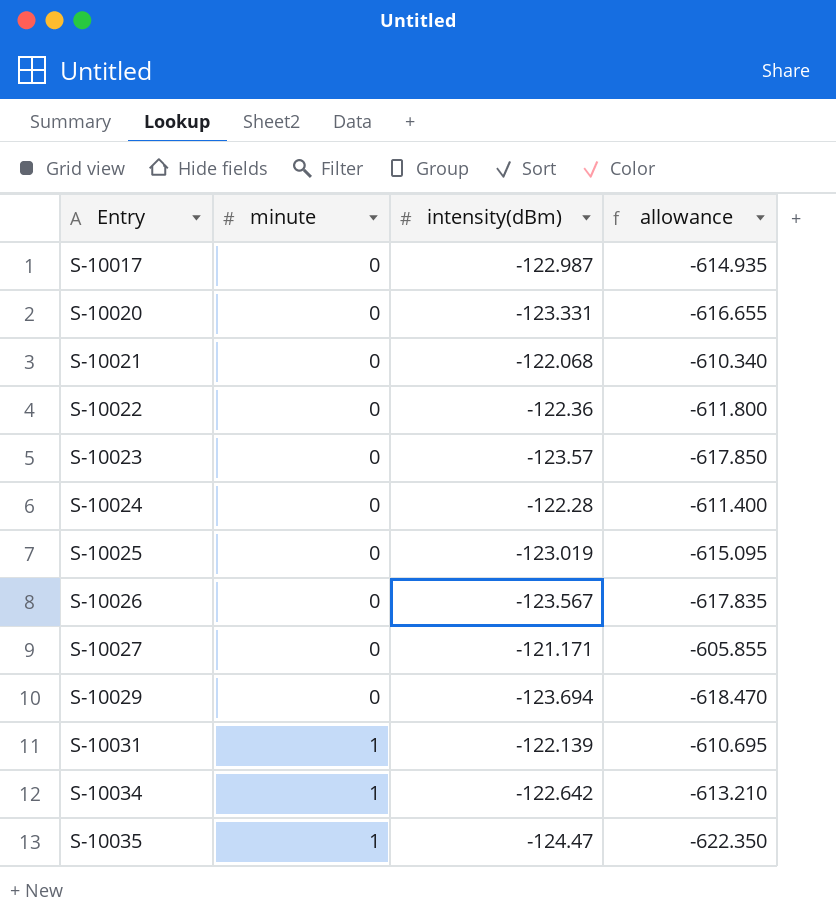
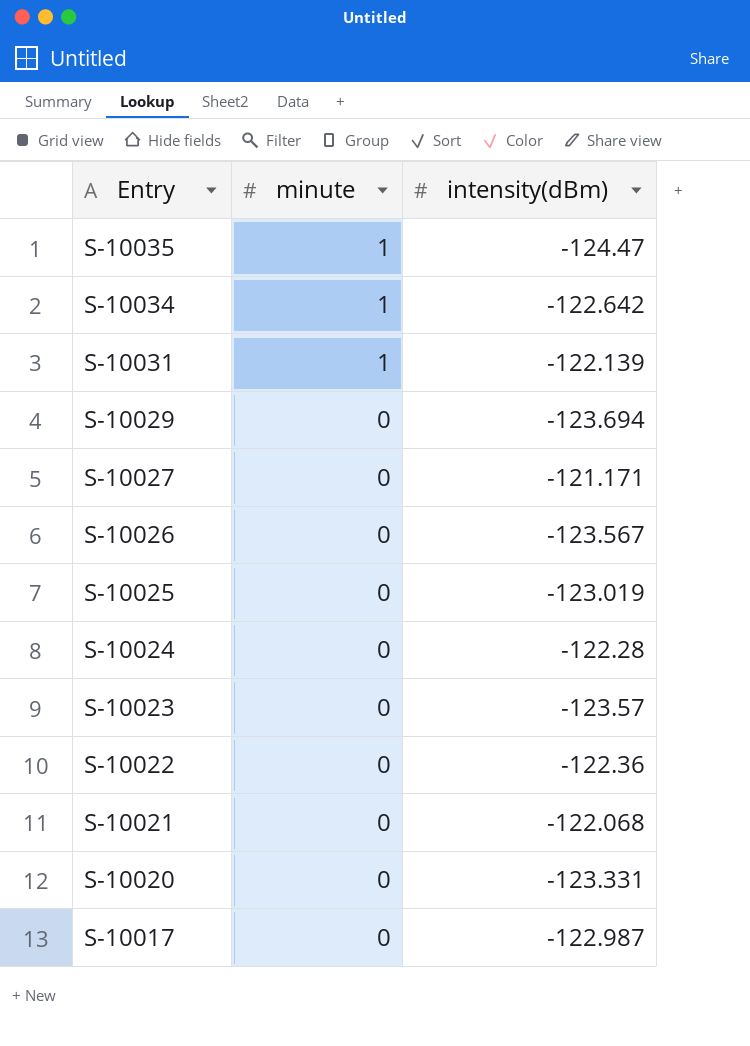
row order: Entry ascending -> Entry descending
column allowance | formula: [intensity(dBm)] * 5 -> none

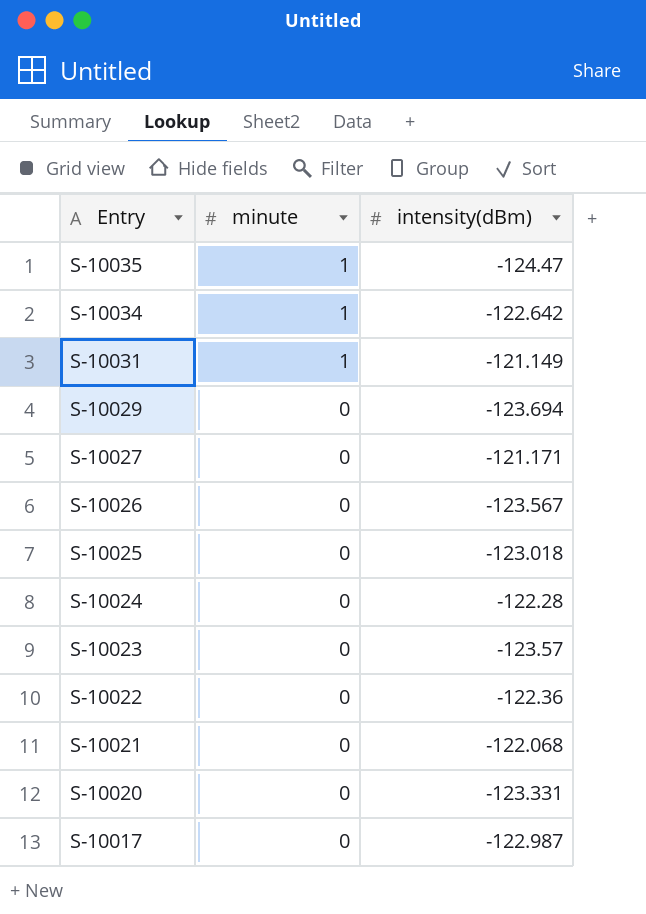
S-10031 | intensity(dBm): -122.139 -> -121.149
S-10025 | intensity(dBm): -123.019 -> -123.018

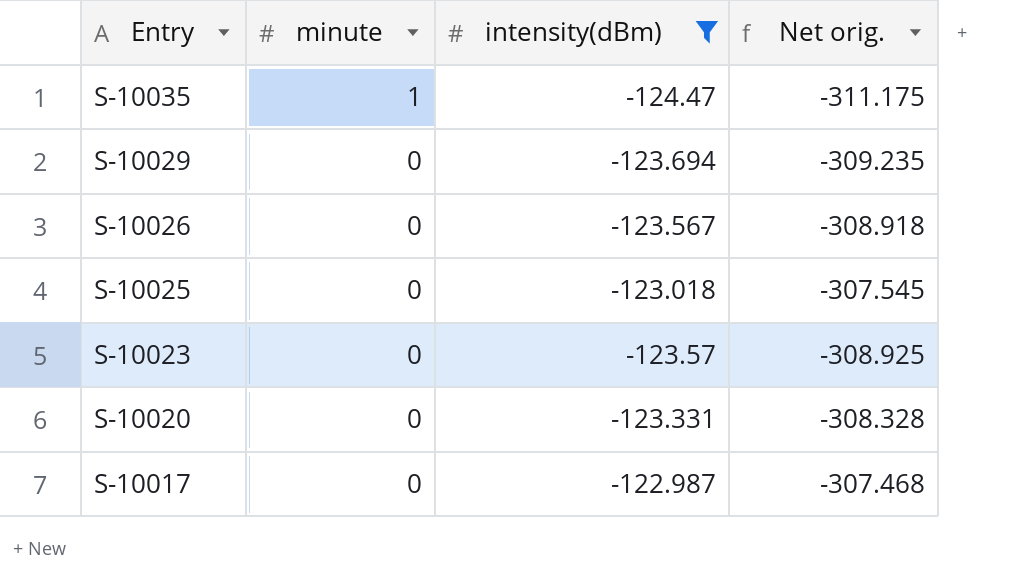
filter: none -> intensity(dBm) <= -122.987
column Net orig. | formula: none -> [intensity(dBm)] * 2.5

